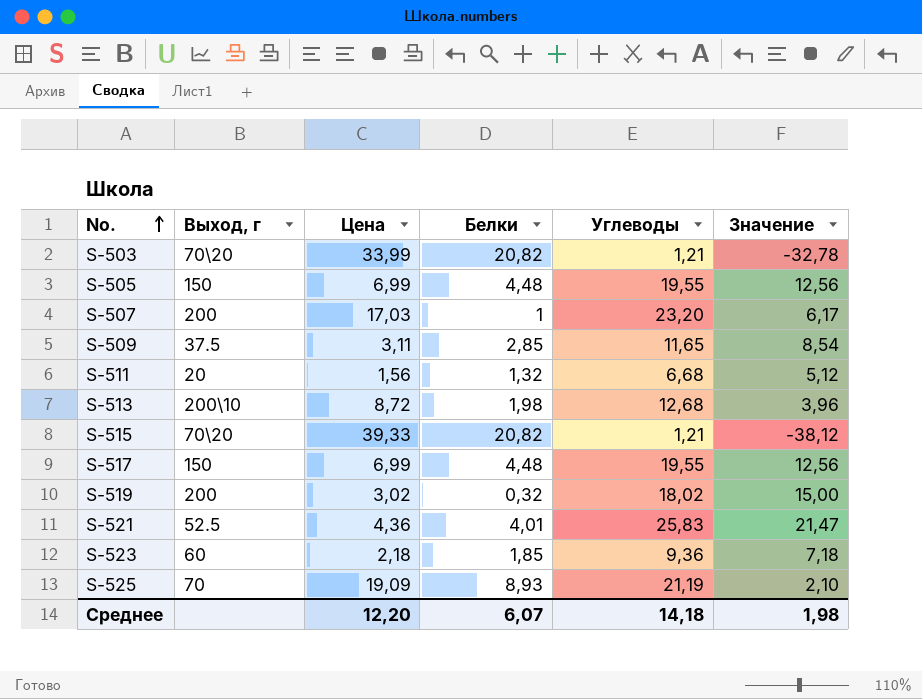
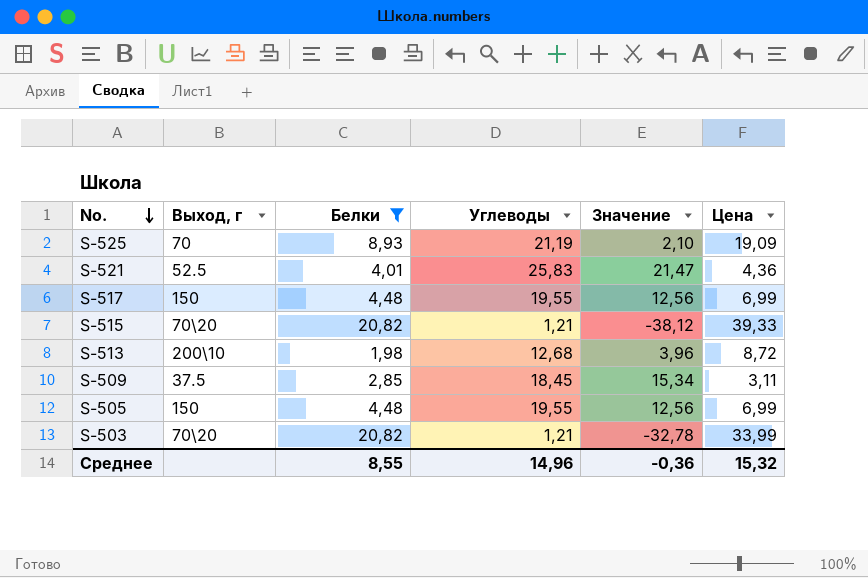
filter: none -> Белки >= 1,98
row order: No. ascending -> No. descending
column Цена | position: 3 -> 6
S-509 | Углеводы: 11,65 -> 18,45
S-509 | Значение: 8,54 -> 15,34
Среднее | Белки: 6,07 -> 8,55
Среднее | Углеводы: 14,18 -> 14,96
Среднее | Значение: 1,98 -> -0,36
Среднее | Цена: 12,20 -> 15,32

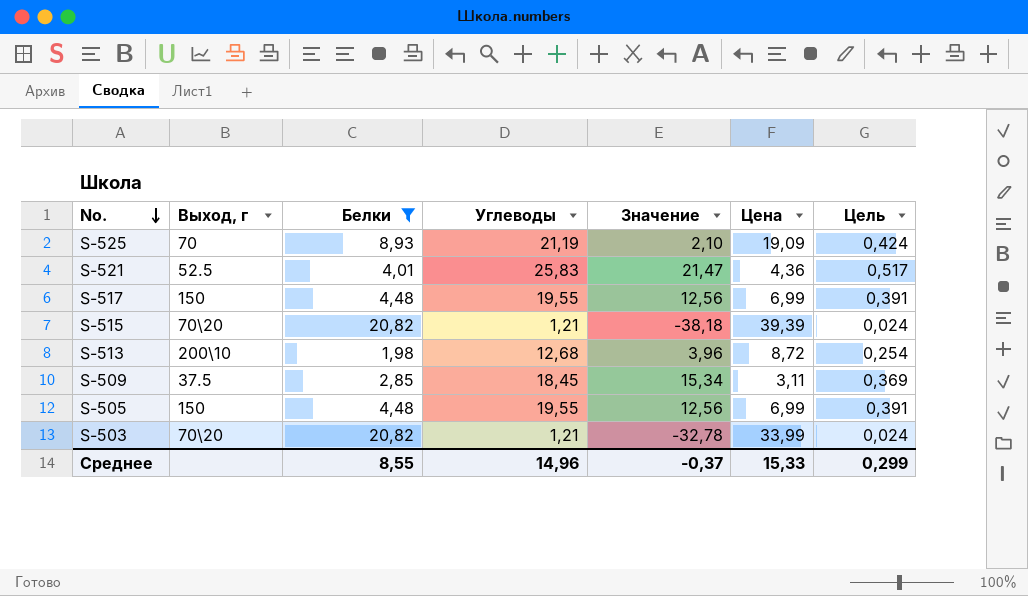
column Цель | formula: none -> [Углеводы] * 0,02
S-515 | Значение: -38,12 -> -38,18
S-515 | Цена: 39,33 -> 39,39
Среднее | Значение: -0,36 -> -0,37
Среднее | Цена: 15,32 -> 15,33

